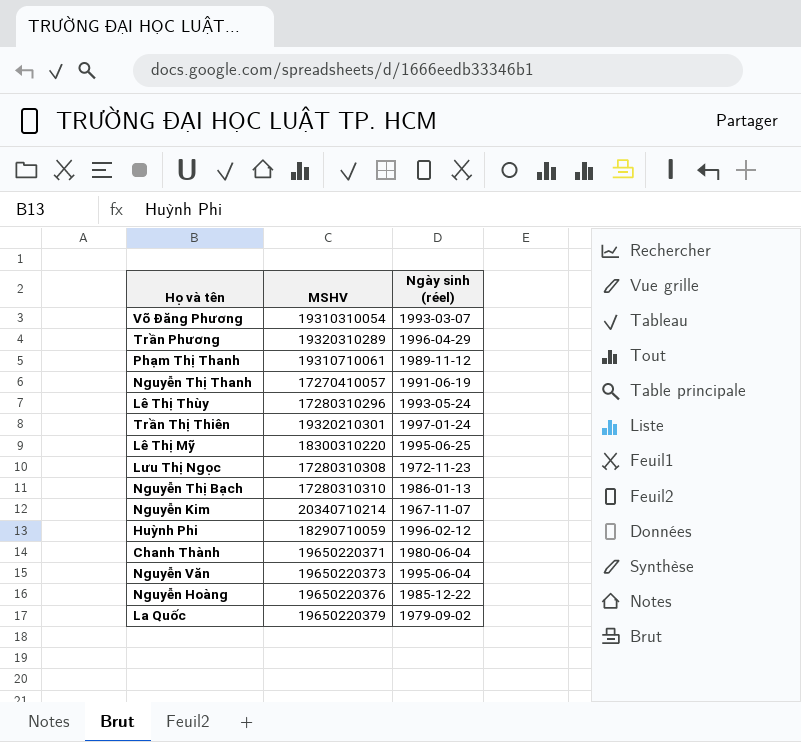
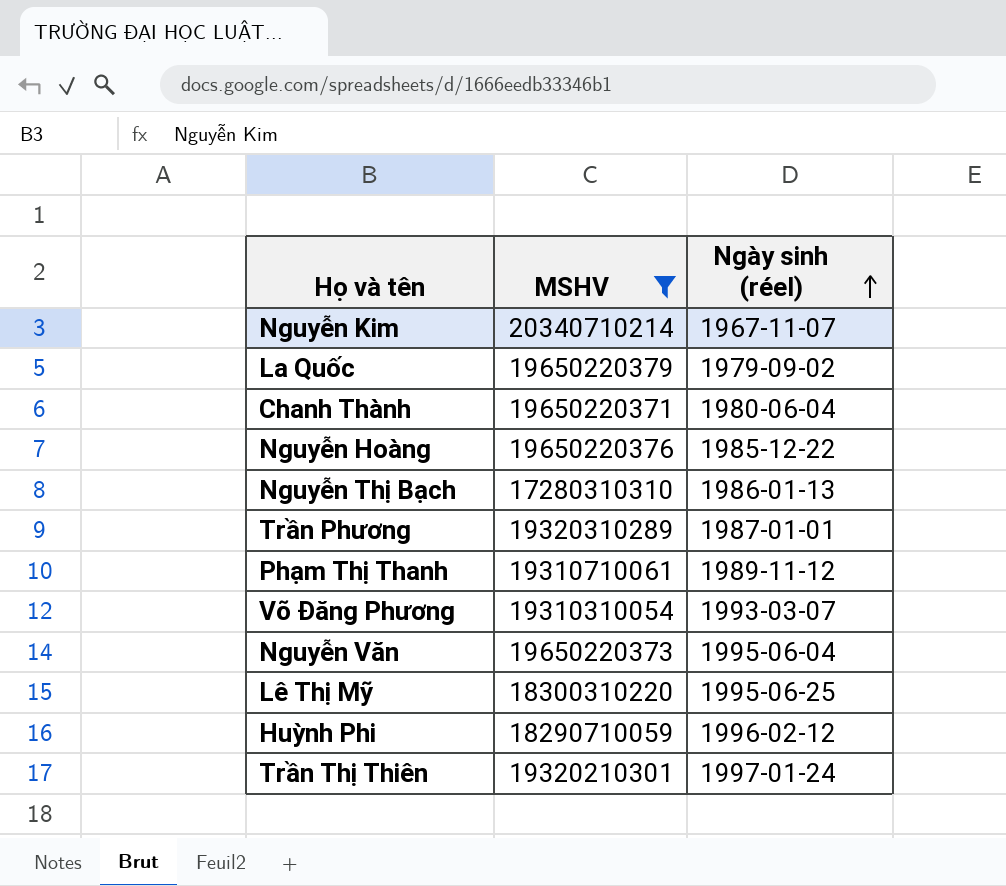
filter: none -> MSHV >= 17280310310
row order: none -> Ngày sinh (réel) ascending
Trần Phương | Ngày sinh (réel): 1996-04-29 -> 1987-01-01

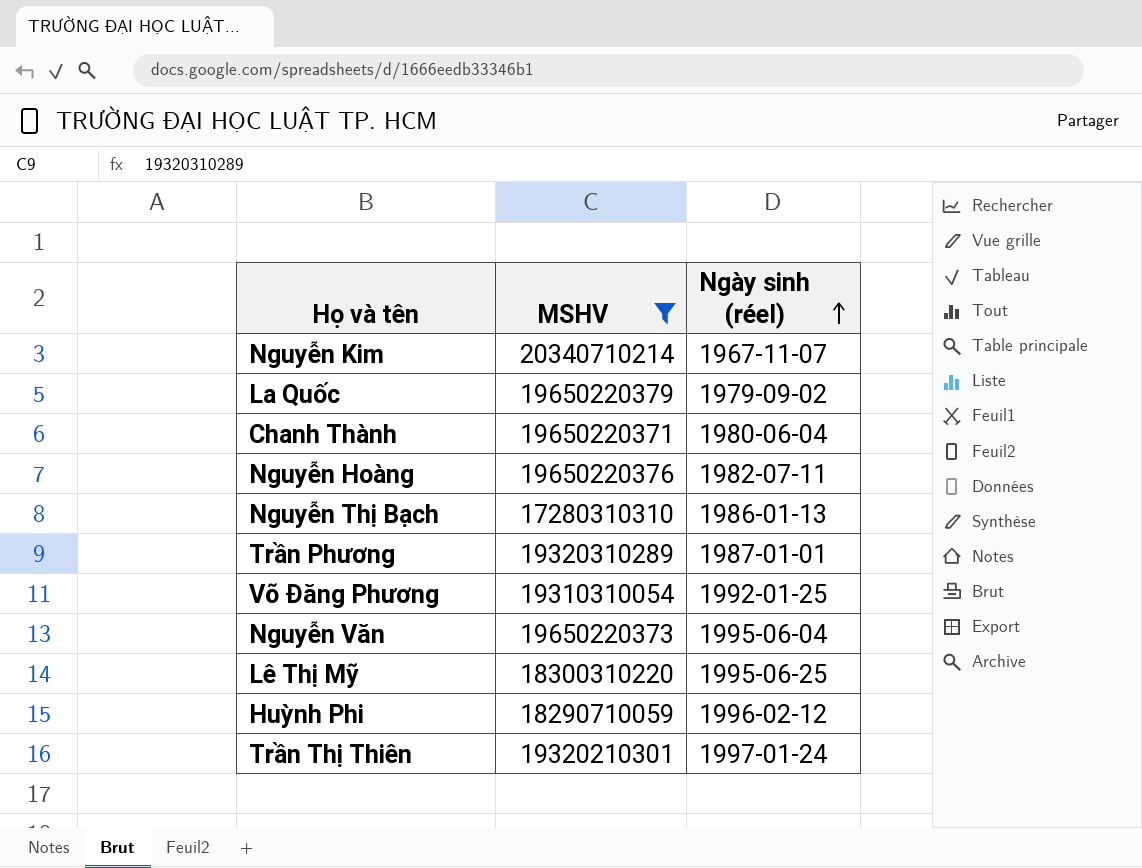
row Phạm Thị Thanh: 19310710061 | 1989-11-12 -> none
Nguyễn Hoàng | Ngày sinh (réel): 1985-12-22 -> 1982-07-11
Võ Đăng Phương | Ngày sinh (réel): 1993-03-07 -> 1992-01-25

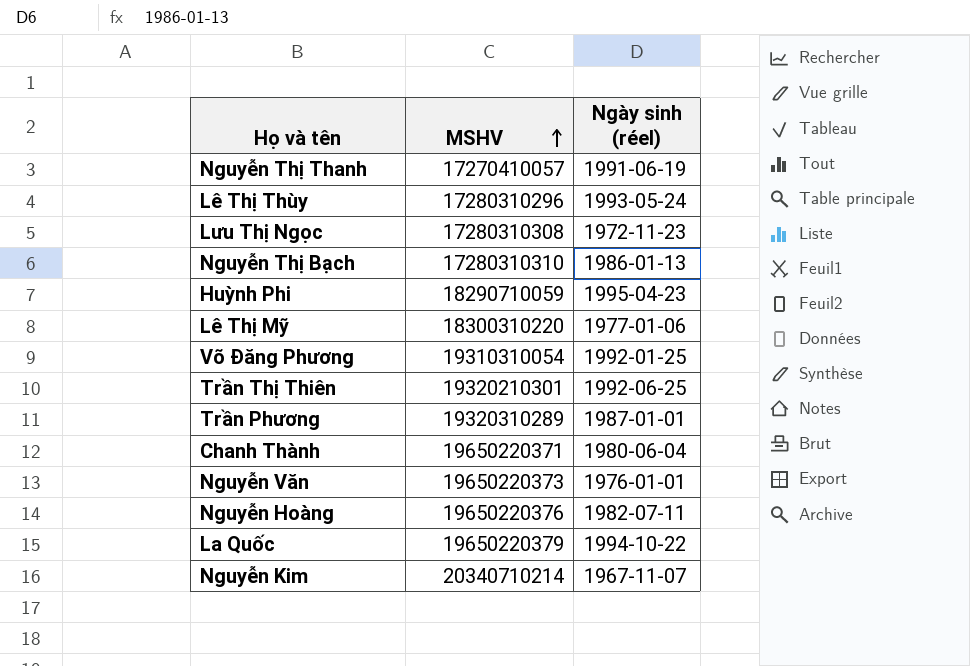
filter: MSHV >= 17280310310 -> none
row order: Ngày sinh (réel) ascending -> MSHV ascending
Huỳnh Phi | Ngày sinh (réel): 1996-02-12 -> 1995-04-23
Lê Thị Mỹ | Ngày sinh (réel): 1995-06-25 -> 1977-01-06
Trần Thị Thiên | Ngày sinh (réel): 1997-01-24 -> 1992-06-25
Nguyễn Văn | Ngày sinh (réel): 1995-06-04 -> 1976-01-01
La Quốc | Ngày sinh (réel): 1979-09-02 -> 1994-10-22

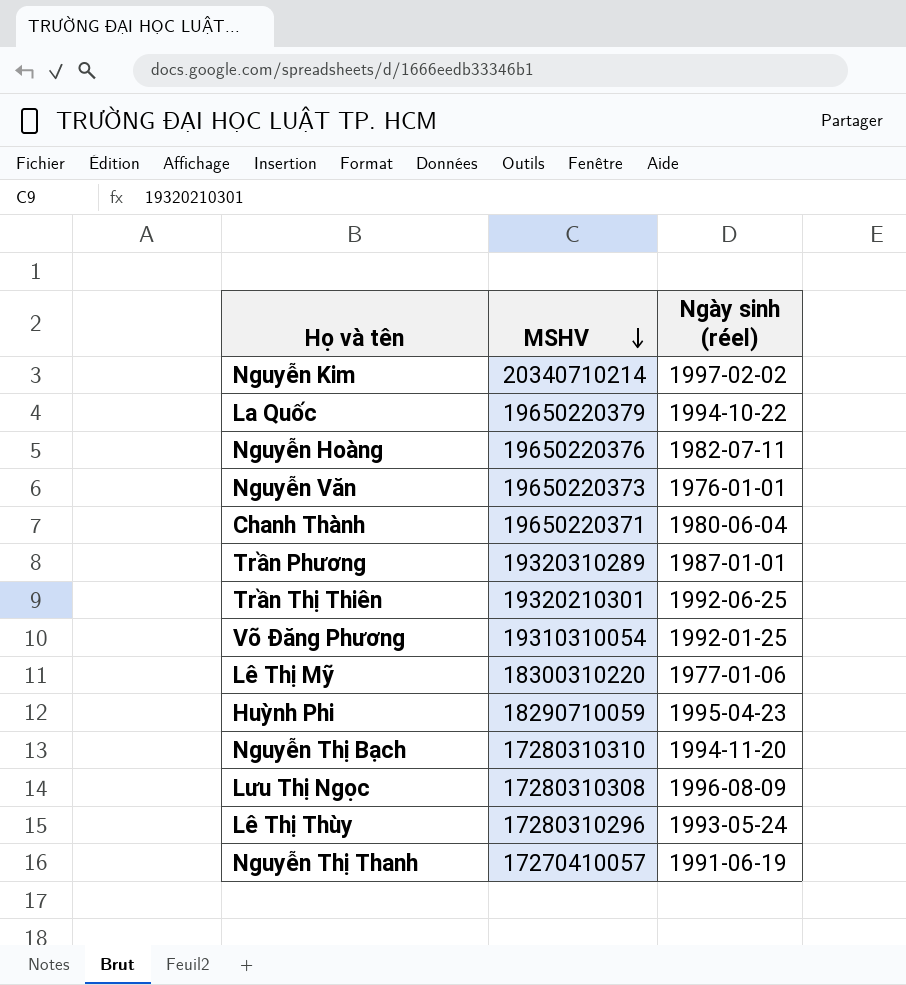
row order: MSHV ascending -> MSHV descending
Nguyễn Kim | Ngày sinh (réel): 1967-11-07 -> 1997-02-02
Nguyễn Thị Bạch | Ngày sinh (réel): 1986-01-13 -> 1994-11-20
Lưu Thị Ngọc | Ngày sinh (réel): 1972-11-23 -> 1996-08-09

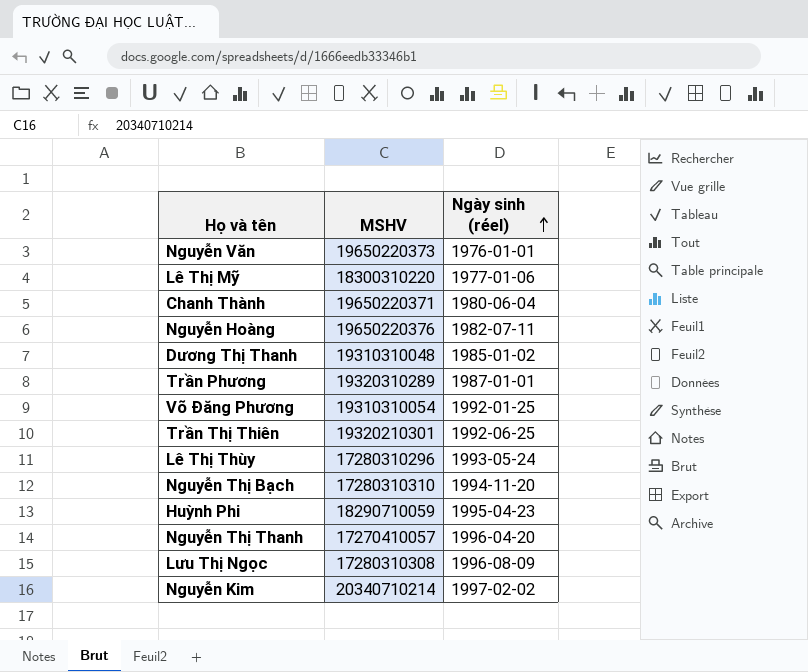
row order: MSHV descending -> Ngày sinh (réel) ascending
row La Quốc: 19650220379 | 1994-10-22 -> none
row Dương Thị Thanh: none -> 19310310048 | 1985-01-02
Nguyễn Thị Thanh | Ngày sinh (réel): 1991-06-19 -> 1996-04-20

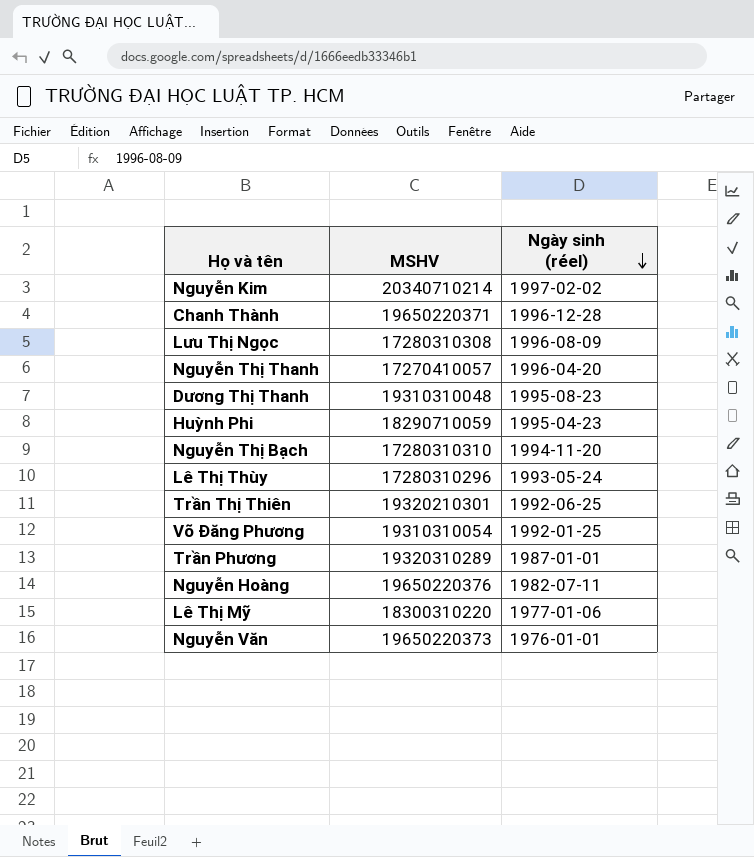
row order: Ngày sinh (réel) ascending -> Ngày sinh (réel) descending
Chanh Thành | Ngày sinh (réel): 1980-06-04 -> 1996-12-28
Dương Thị Thanh | Ngày sinh (réel): 1985-01-02 -> 1995-08-23

